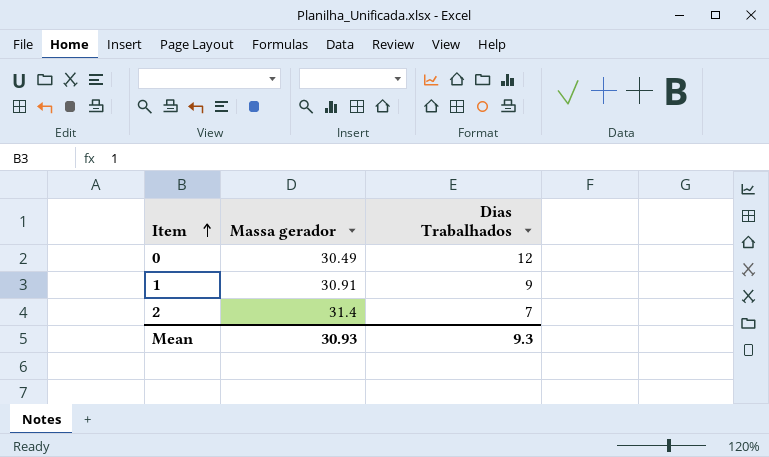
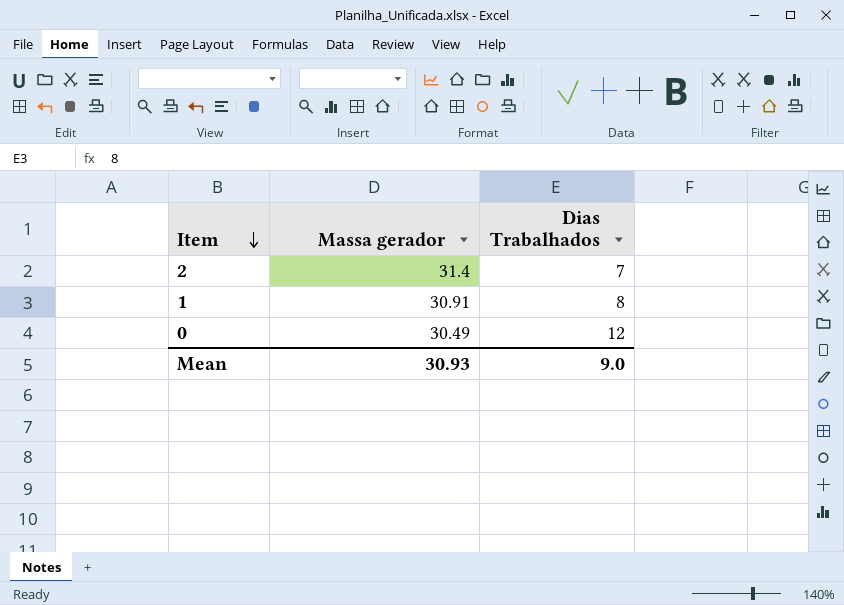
row order: Item ascending -> Item descending
1 | Dias Trabalhados: 9 -> 8
Mean | Dias Trabalhados: 9.3 -> 9.0

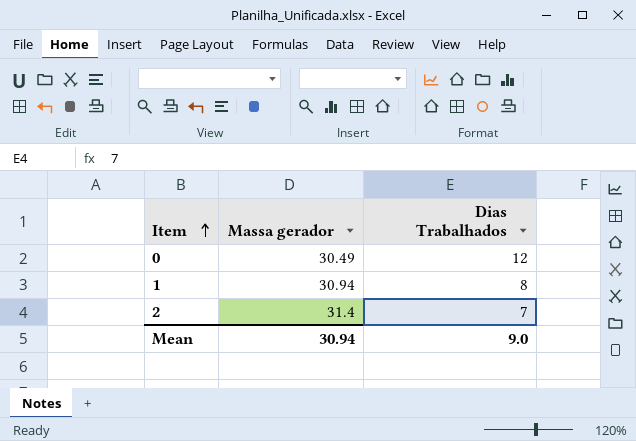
row order: Item descending -> Item ascending
1 | Massa gerador: 30.91 -> 30.94
Mean | Massa gerador: 30.93 -> 30.94

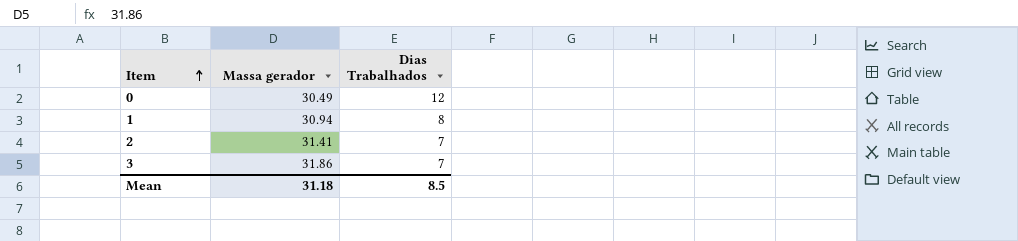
2 | Massa gerador: 31.4 -> 31.41
row 3: none -> 31.86 | 7
Mean | Massa gerador: 30.94 -> 31.18
Mean | Dias Trabalhados: 9.0 -> 8.5

